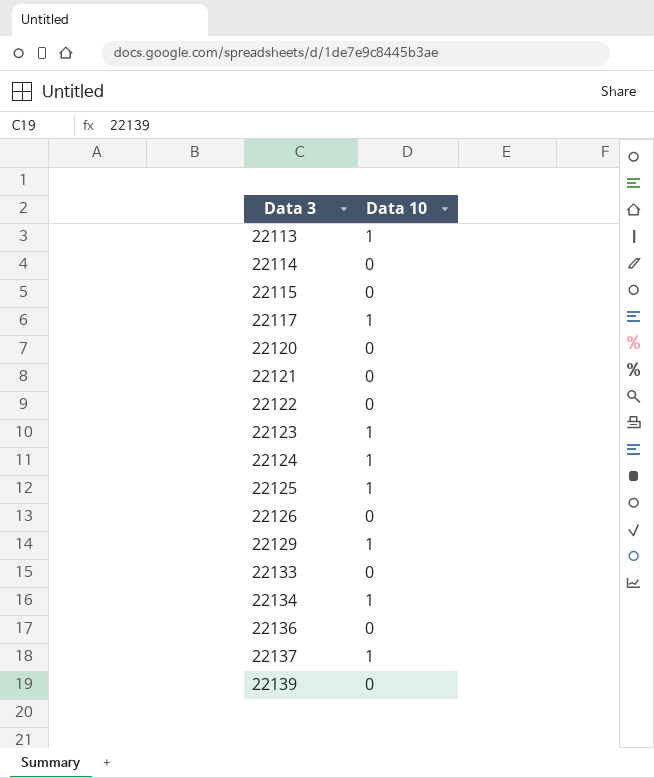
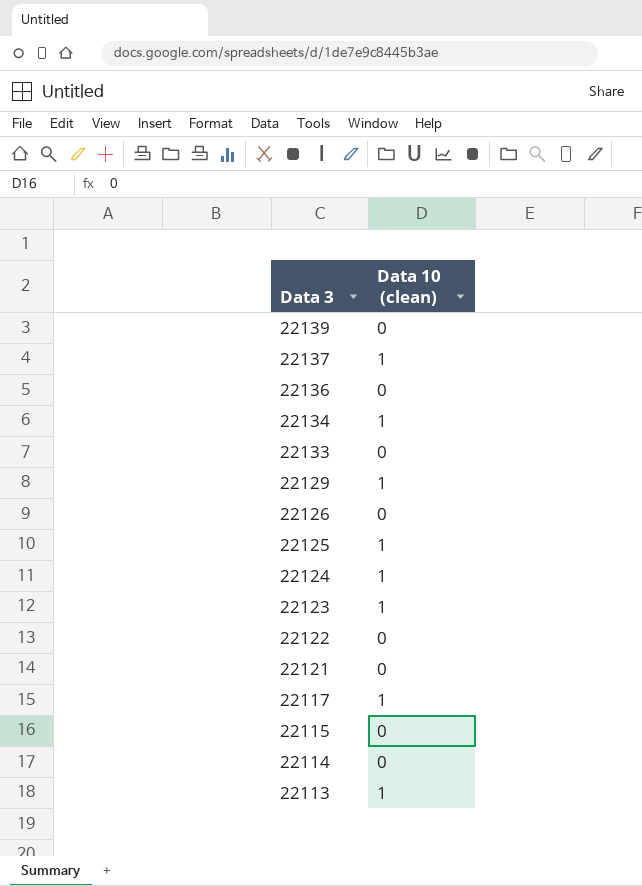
row order: Data 3 ascending -> Data 3 descending
column name: Data 10 -> Data 10 (clean)
row 22120: 0 -> none

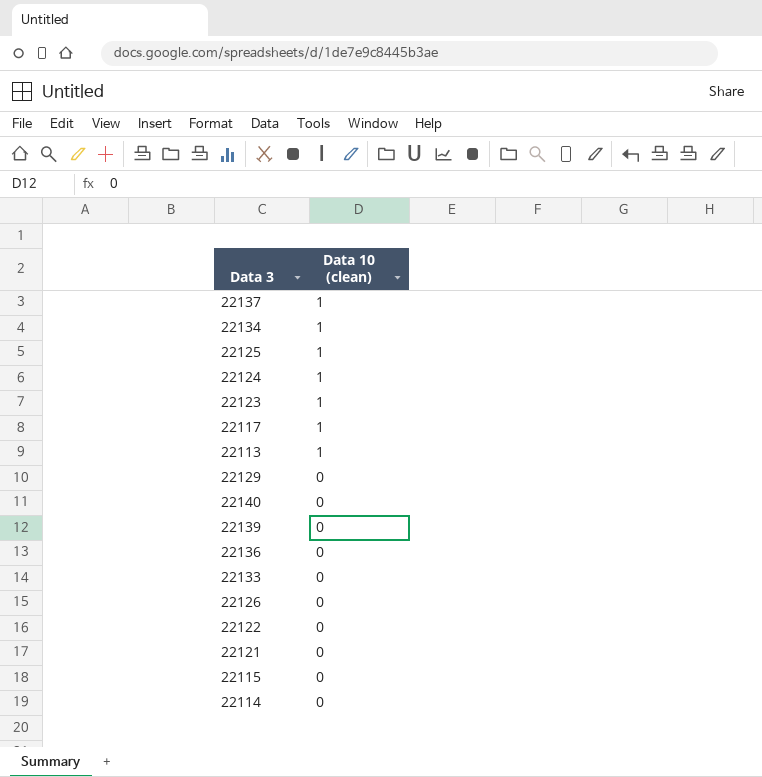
row order: Data 3 descending -> Data 10 (clean) descending
22129 | Data 10 (clean): 1 -> 0
row 22140: none -> 0

